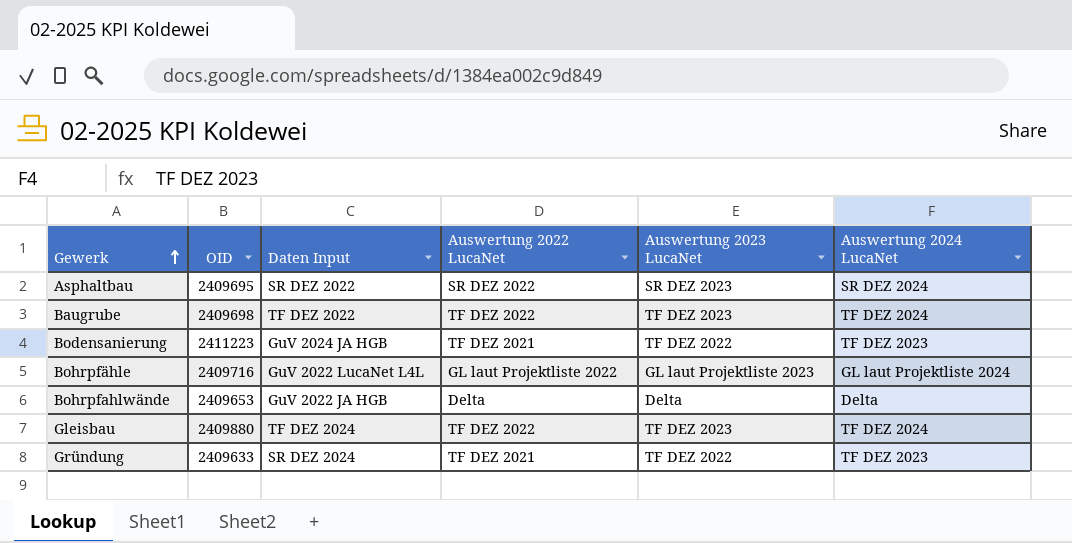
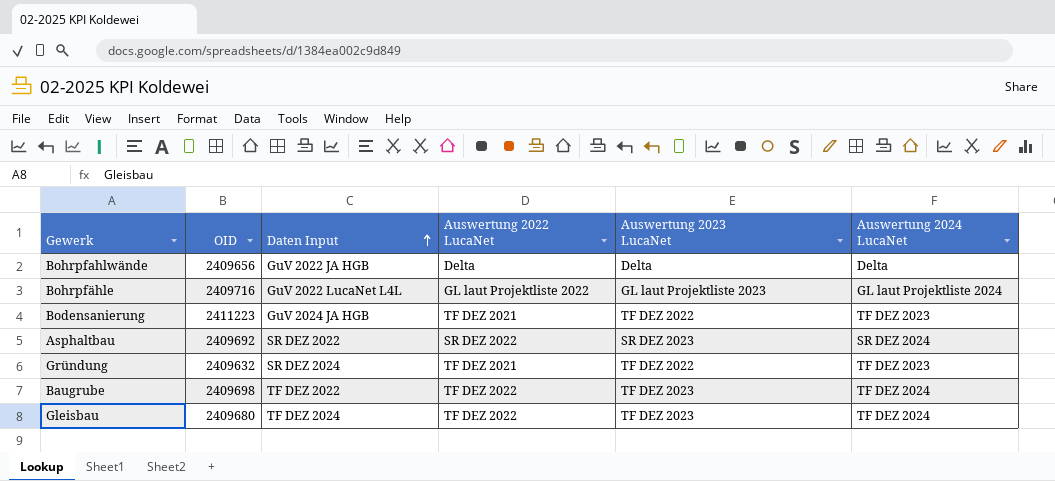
row order: Gewerk ascending -> Daten Input ascending
Bohrpfahlwände | OID: 2409653 -> 2409656
Asphaltbau | OID: 2409695 -> 2409692
Gründung | OID: 2409633 -> 2409632
Gleisbau | OID: 2409880 -> 2409680

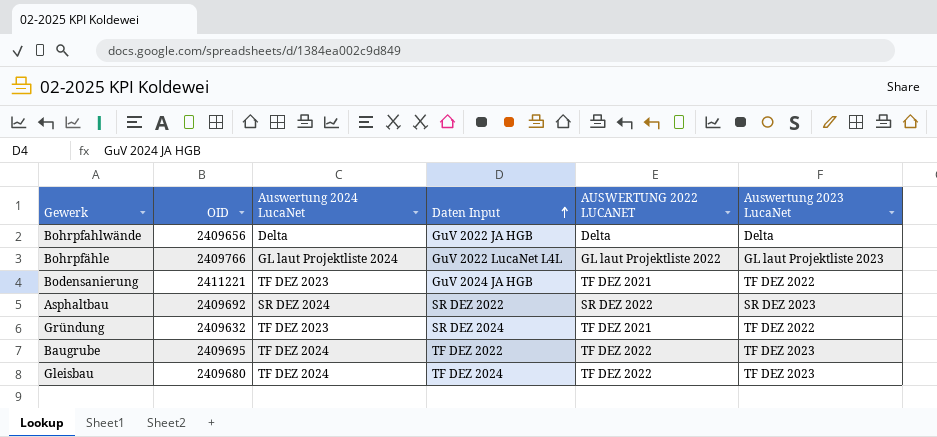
column Auswertung 2024 LucaNet | position: 6 -> 3
column name: Auswertung 2022 LucaNet -> AUSWERTUNG 2022 LUCANET
Bohrpfähle | OID: 2409716 -> 2409766
Bodensanierung | OID: 2411223 -> 2411221
Baugrube | OID: 2409698 -> 2409695

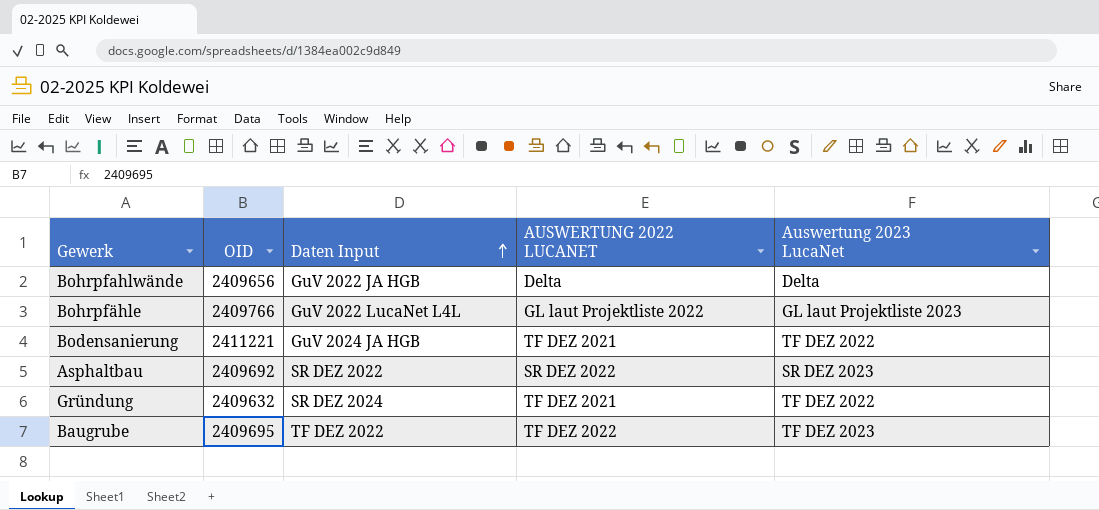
column Auswertung 2024 LucaNet | position: 3 -> none
row Gleisbau: 2409680 | TF DEZ 2024 | TF DEZ 2024 | TF DEZ 2022 | TF DEZ 2023 -> none

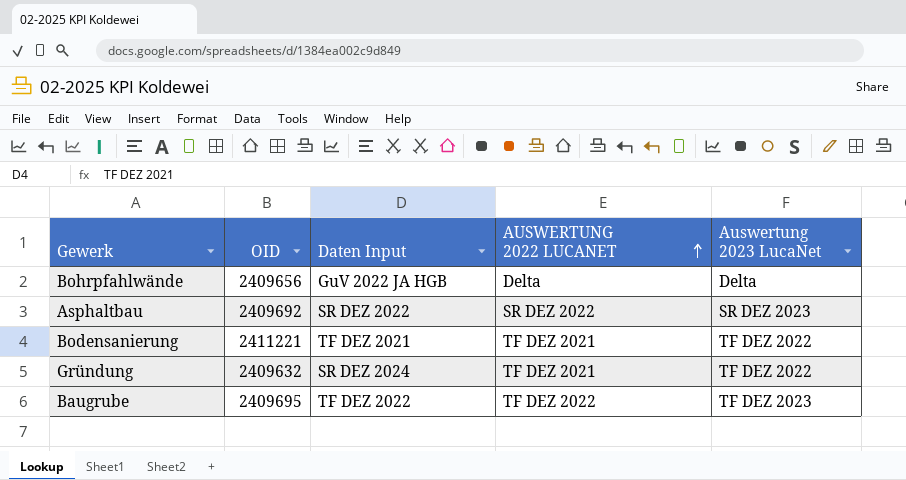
row order: Daten Input ascending -> AUSWERTUNG 2022 LUCANET ascending
row Bohrpfähle: 2409766 | GuV 2022 LucaNet L4L | GL laut Projektliste 2022 | GL laut Projektliste 2023 -> none
Bodensanierung | Daten Input: GuV 2024 JA HGB -> TF DEZ 2021

